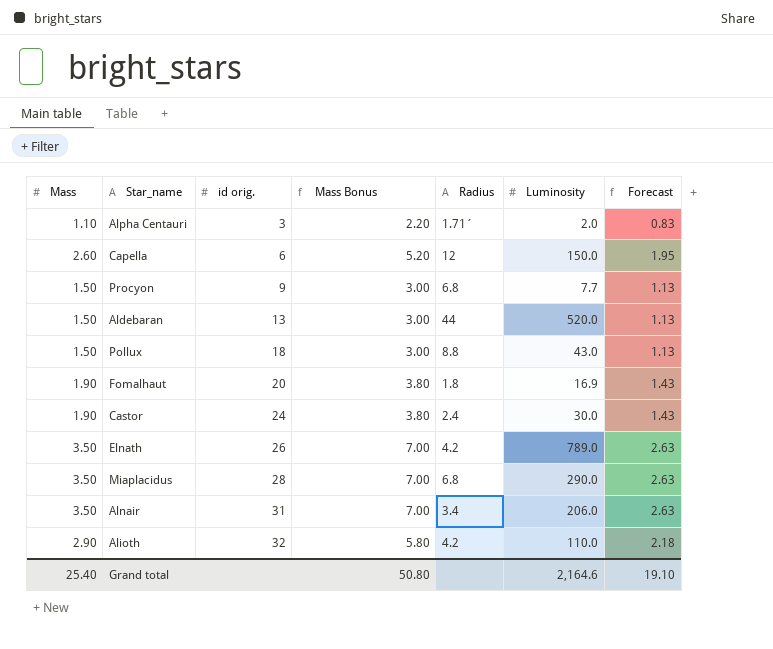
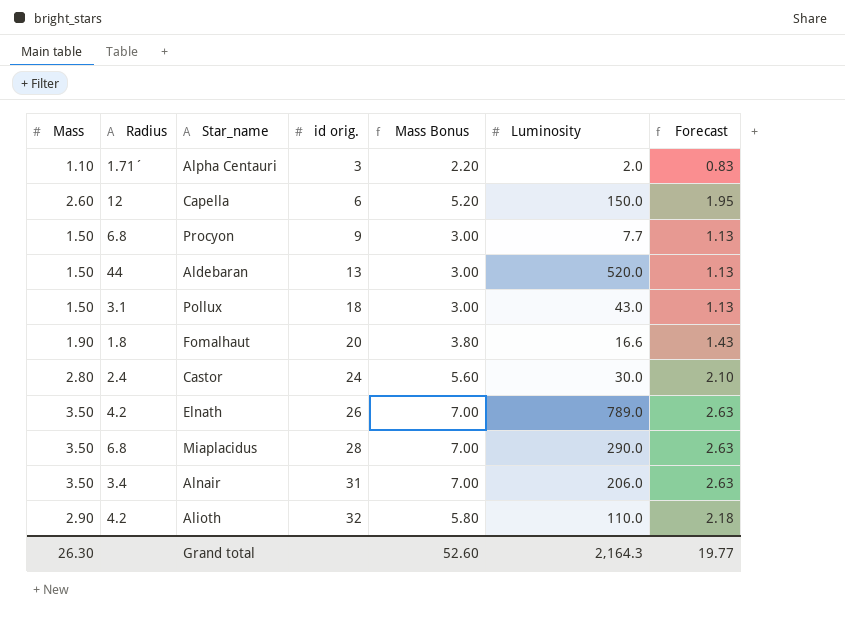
column Radius | position: 5 -> 2
Pollux | Radius: 8.8 -> 3.1
Fomalhaut | Luminosity: 16.9 -> 16.6
Castor | Mass: 1.90 -> 2.80
Castor | Mass Bonus: 3.80 -> 5.60
Castor | Forecast: 1.43 -> 2.10
Grand total | Mass: 25.40 -> 26.30
Grand total | Mass Bonus: 50.80 -> 52.60
Grand total | Luminosity: 2,164.6 -> 2,164.3
Grand total | Forecast: 19.10 -> 19.77

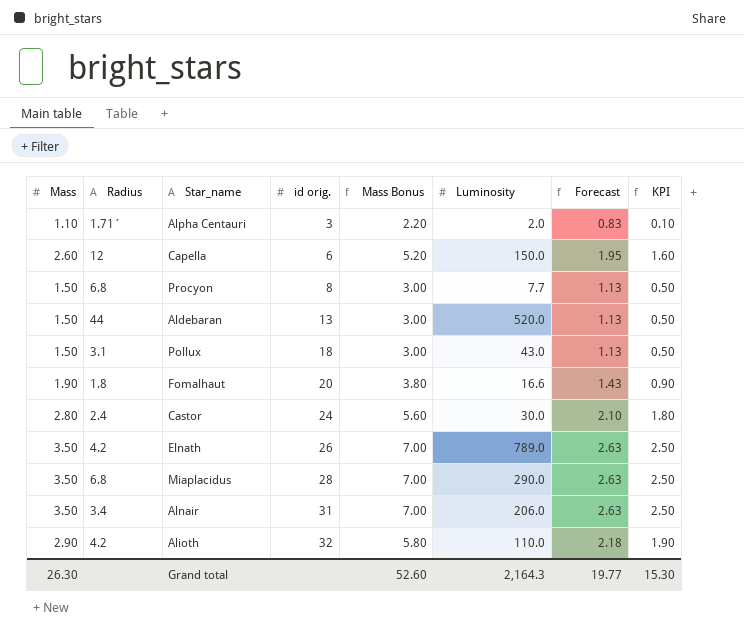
column KPI | formula: none -> [Mass] - 1
Procyon | id orig.: 9 -> 8

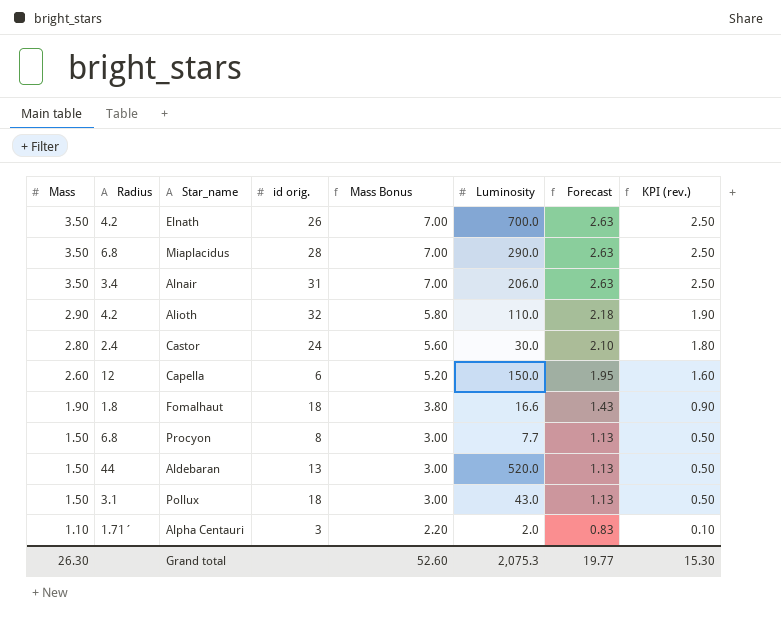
row order: id orig. ascending -> Mass descending
column name: KPI -> KPI (rev.)
Elnath | Luminosity: 789.0 -> 700.0
Fomalhaut | id orig.: 20 -> 18
Grand total | Luminosity: 2,164.3 -> 2,075.3

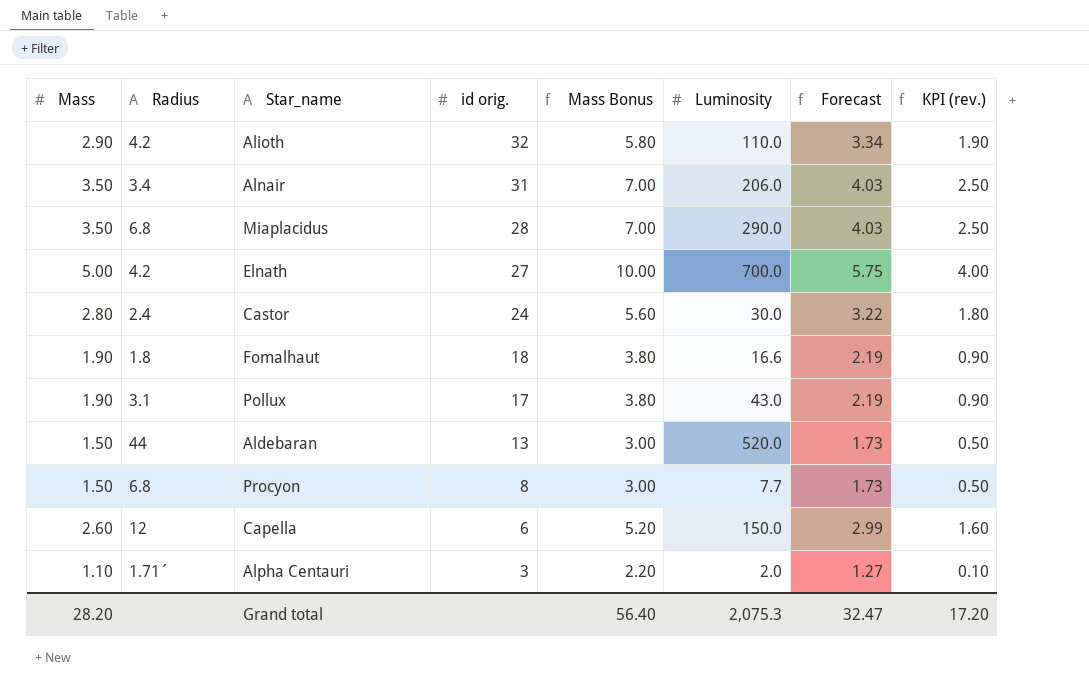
row order: Mass descending -> id orig. descending
column Forecast | formula: [Mass] * 0.75 -> [Mass] * 1.15
Elnath | Mass: 3.50 -> 5.00
Elnath | id orig.: 26 -> 27
Elnath | Mass Bonus: 7.00 -> 10.00
Elnath | KPI (rev.): 2.50 -> 4.00
Pollux | Mass: 1.50 -> 1.90
Pollux | id orig.: 18 -> 17
Pollux | Mass Bonus: 3.00 -> 3.80
Pollux | KPI (rev.): 0.50 -> 0.90
Grand total | Mass: 26.30 -> 28.20
Grand total | Mass Bonus: 52.60 -> 56.40
Grand total | Forecast: 19.77 -> 32.47
Grand total | KPI (rev.): 15.30 -> 17.20

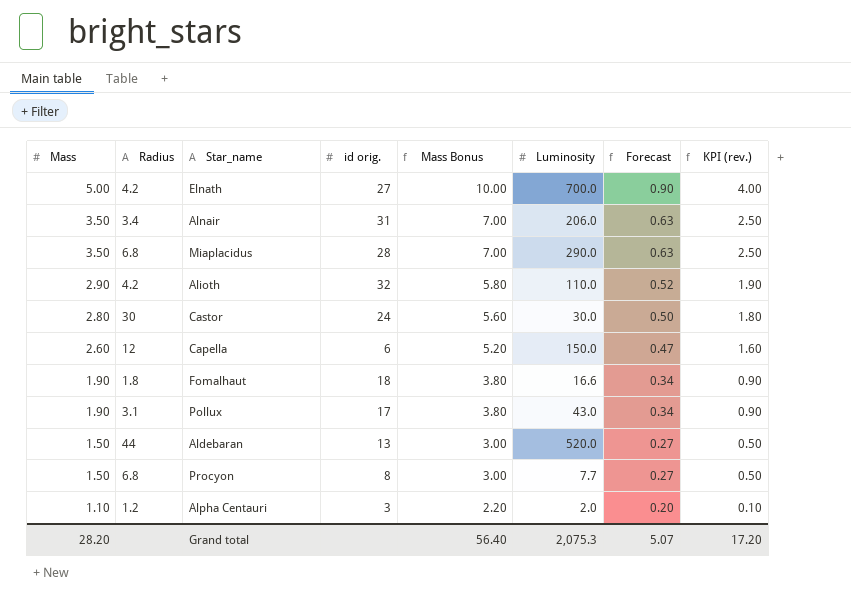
row order: id orig. descending -> Mass descending
column Forecast | formula: [Mass] * 1.15 -> [Mass] * 0.18
Castor | Radius: 2.4 -> 30
Alpha Centauri | Radius: 1.71´ -> 1.2
Grand total | Forecast: 32.47 -> 5.07

